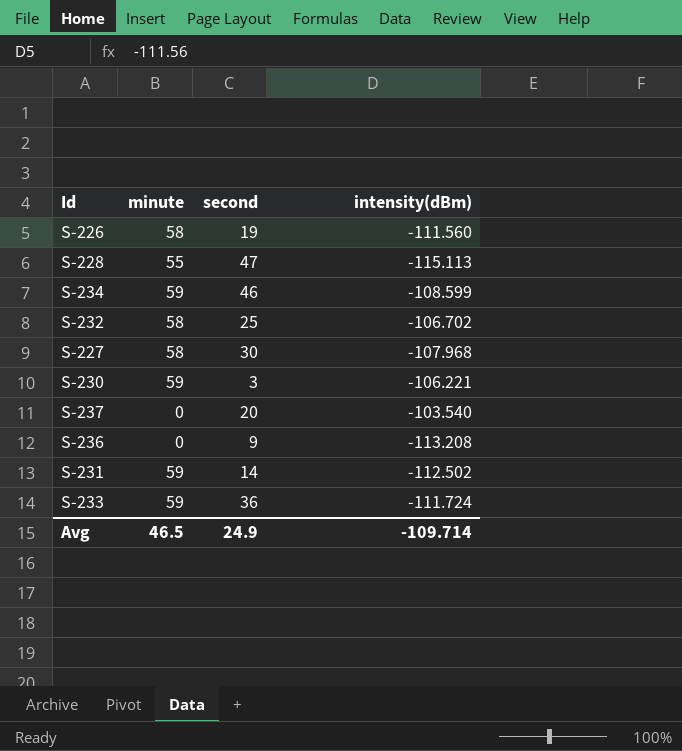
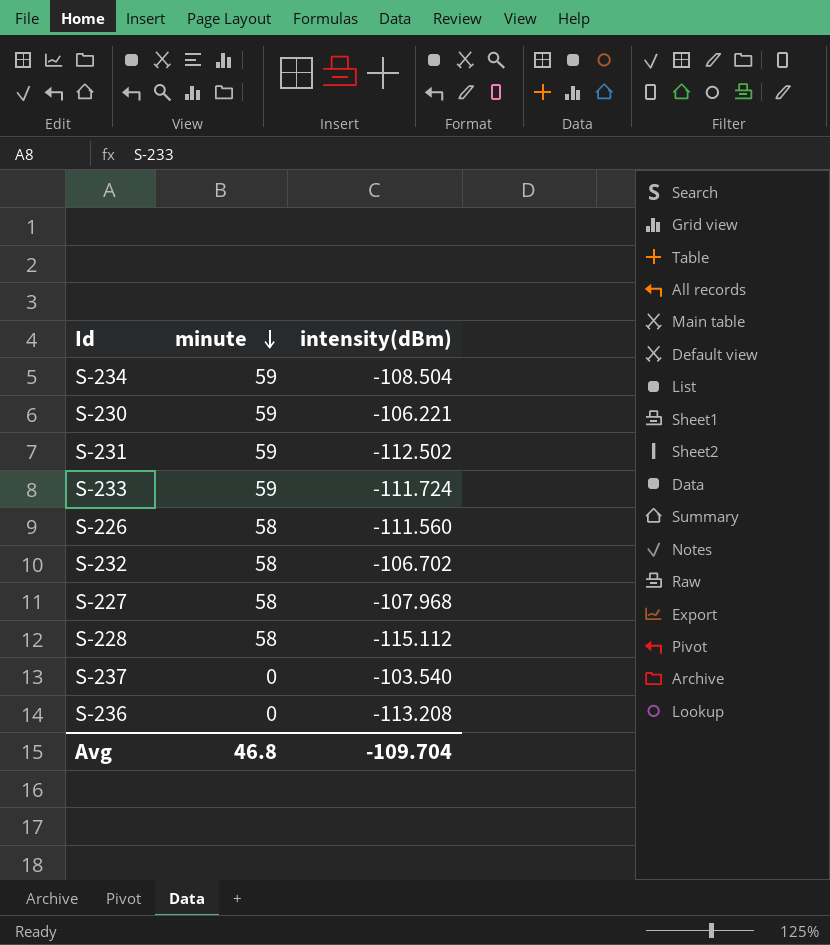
row order: none -> minute descending
column second | position: 3 -> none
S-234 | intensity(dBm): -108.599 -> -108.504
S-228 | minute: 55 -> 58
S-228 | intensity(dBm): -115.113 -> -115.112
Avg | minute: 46.5 -> 46.8
Avg | intensity(dBm): -109.714 -> -109.704

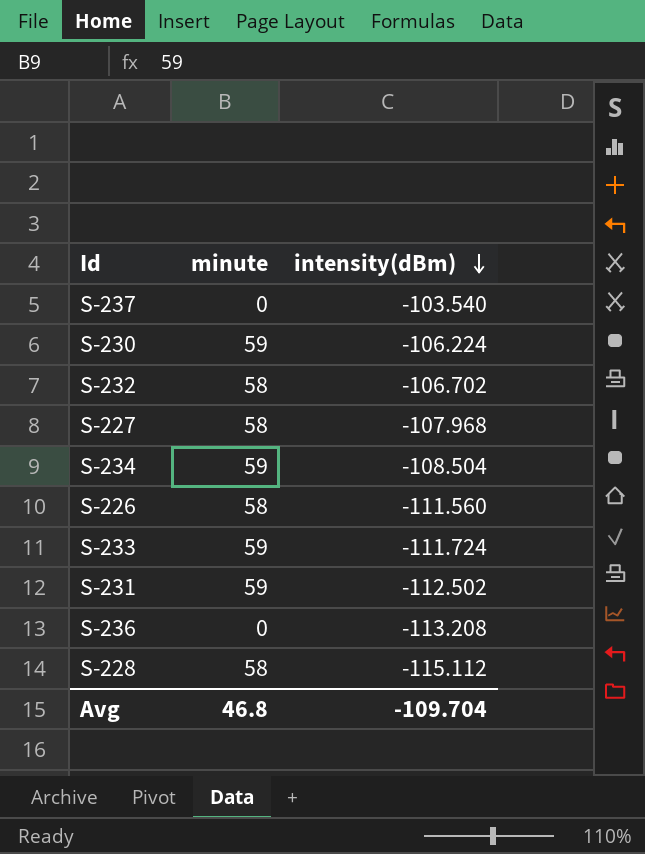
row order: minute descending -> intensity(dBm) descending
S-230 | intensity(dBm): -106.221 -> -106.224

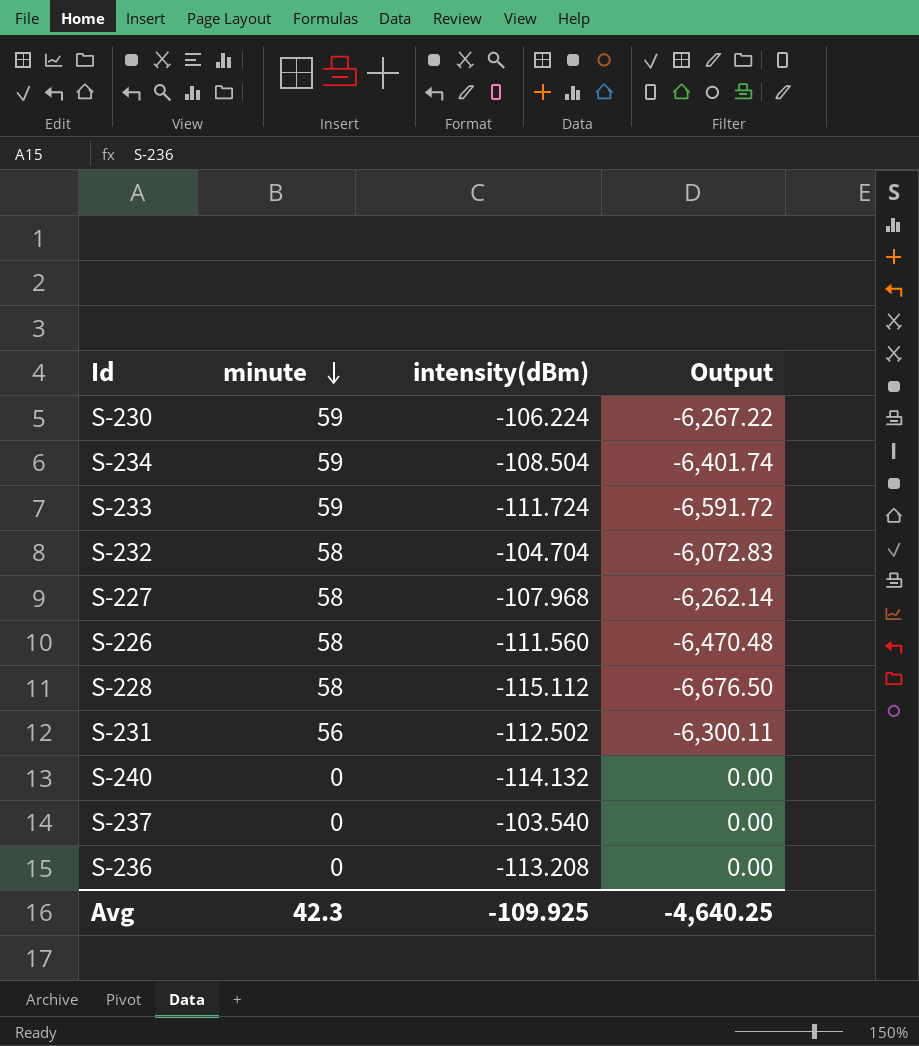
row order: intensity(dBm) descending -> minute descending
column Output | formula: none -> [minute] * [intensity(dBm)]
S-232 | intensity(dBm): -106.702 -> -104.704
S-231 | minute: 59 -> 56
row S-240: none -> 0 | -114.132 | 0.00
Avg | minute: 46.8 -> 42.3
Avg | intensity(dBm): -109.704 -> -109.925

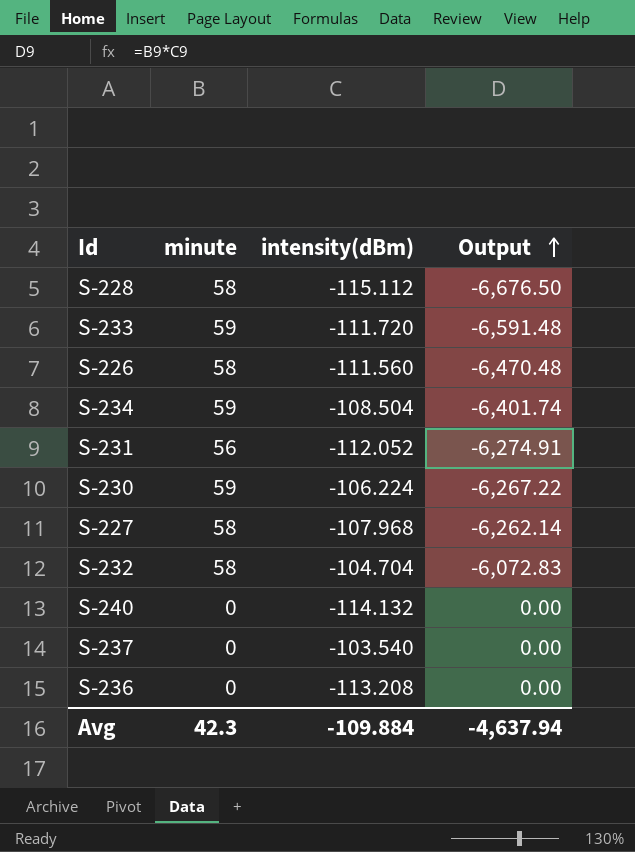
row order: minute descending -> Output ascending
S-233 | intensity(dBm): -111.724 -> -111.720
S-233 | Output: -6,591.72 -> -6,591.48
S-231 | intensity(dBm): -112.502 -> -112.052
S-231 | Output: -6,300.11 -> -6,274.91
Avg | intensity(dBm): -109.925 -> -109.884
Avg | Output: -4,640.25 -> -4,637.94

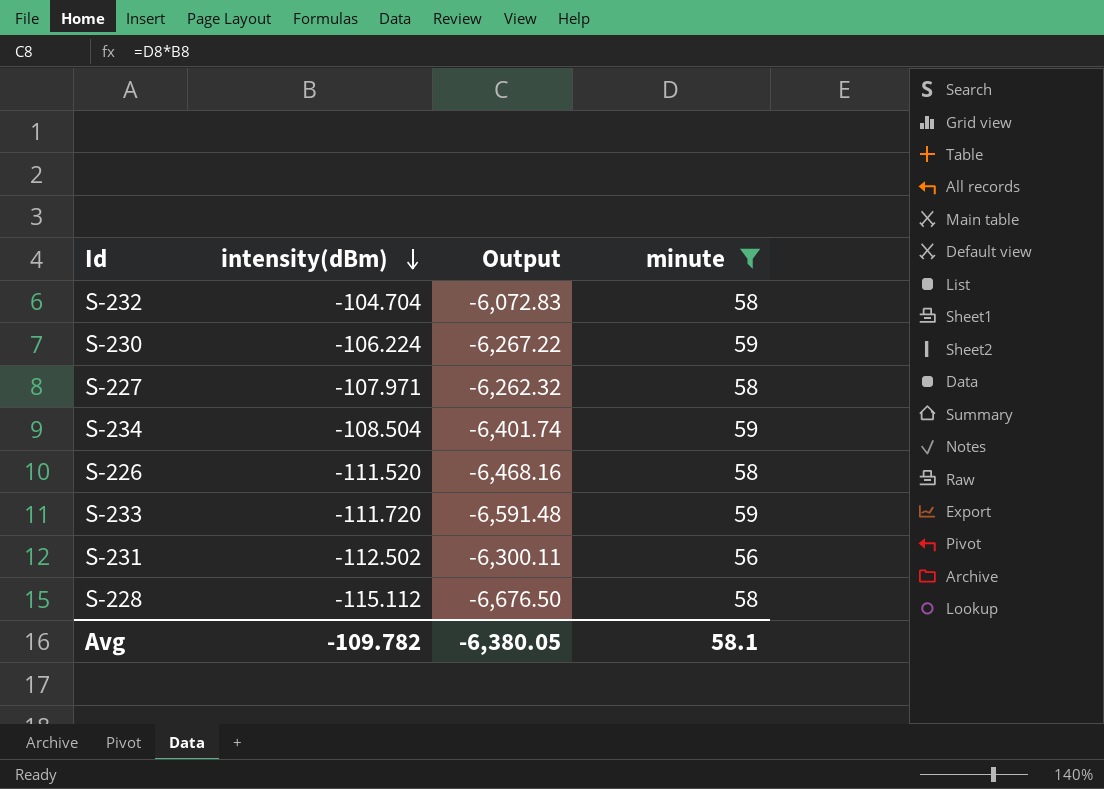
filter: none -> minute != 0
row order: Output ascending -> intensity(dBm) descending
column minute | position: 2 -> 4
S-227 | intensity(dBm): -107.968 -> -107.971
S-227 | Output: -6,262.14 -> -6,262.32
S-226 | intensity(dBm): -111.560 -> -111.520
S-226 | Output: -6,470.48 -> -6,468.16
S-231 | intensity(dBm): -112.052 -> -112.502
S-231 | Output: -6,274.91 -> -6,300.11
Avg | intensity(dBm): -109.884 -> -109.782
Avg | Output: -4,637.94 -> -6,380.05
Avg | minute: 42.3 -> 58.1

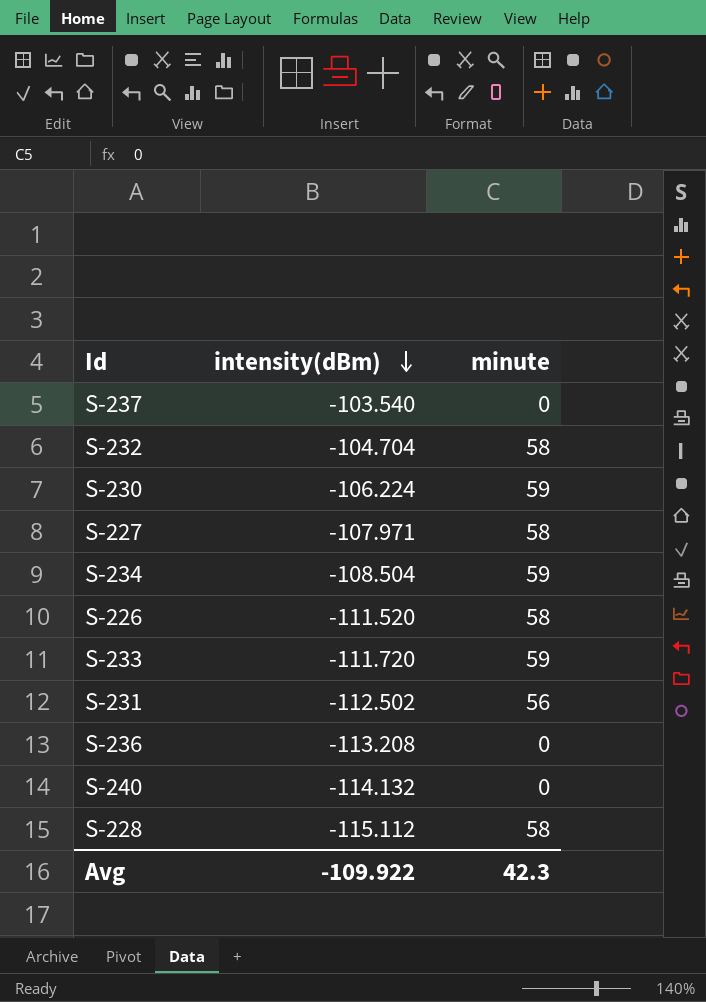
filter: minute != 0 -> none
column Output | formula: [intensity(dBm)] * [minute] -> none
Avg | intensity(dBm): -109.782 -> -109.922
Avg | minute: 58.1 -> 42.3

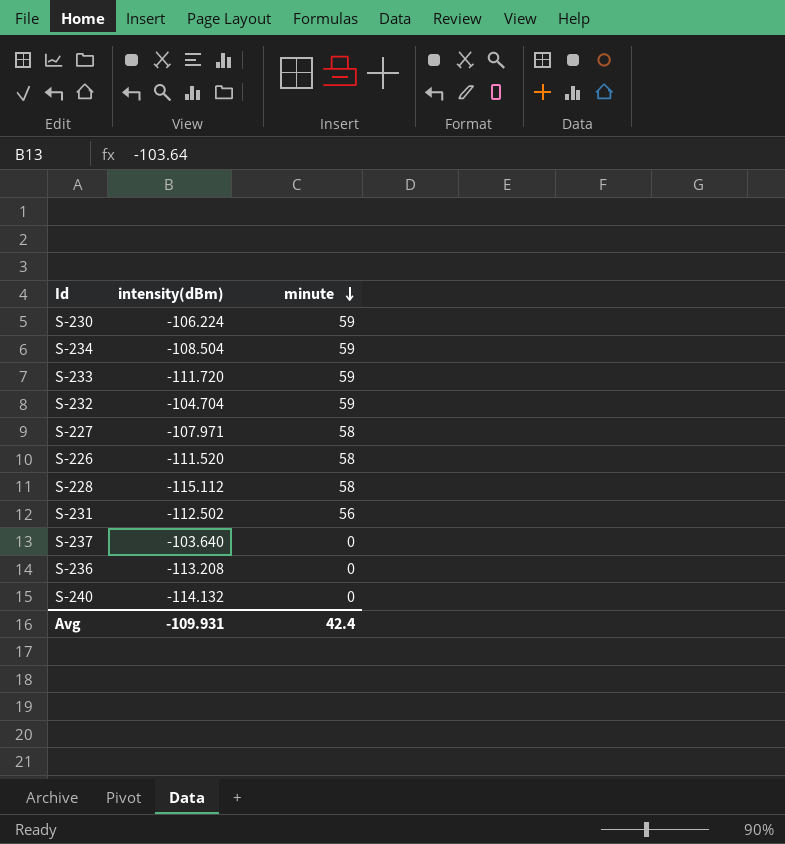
row order: intensity(dBm) descending -> minute descending
S-232 | minute: 58 -> 59
S-237 | intensity(dBm): -103.540 -> -103.640
Avg | intensity(dBm): -109.922 -> -109.931
Avg | minute: 42.3 -> 42.4

